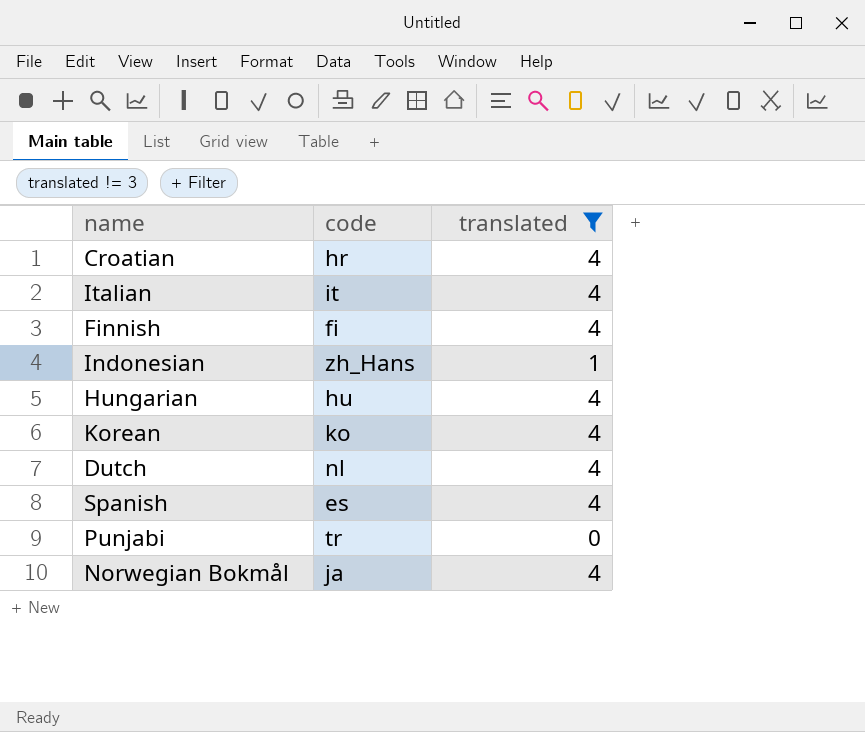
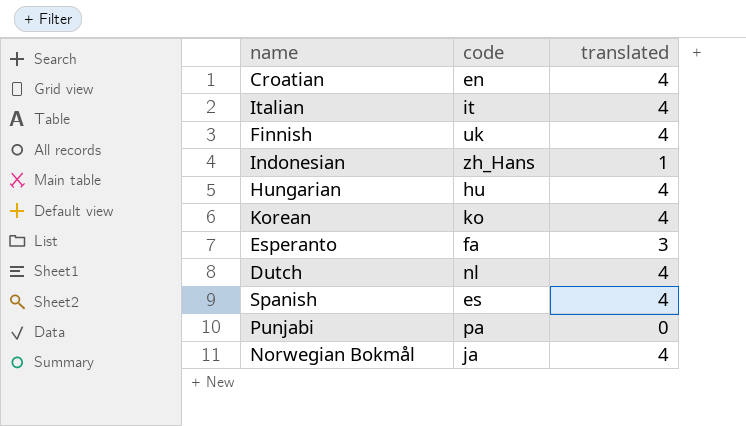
filter: translated != 3 -> none
Croatian | code: hr -> en
Finnish | code: fi -> uk
Punjabi | code: tr -> pa

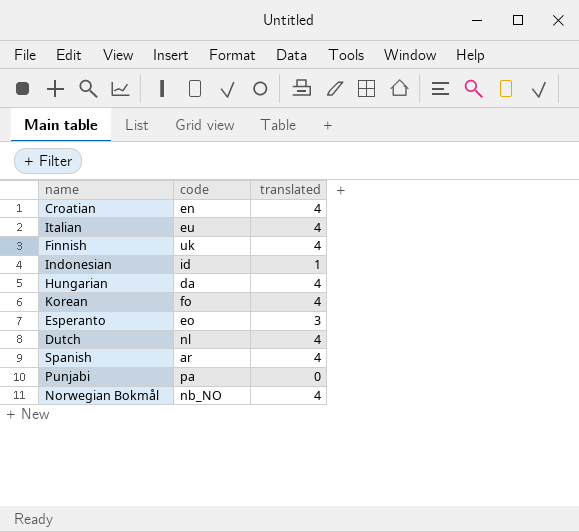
Italian | code: it -> eu
Indonesian | code: zh_Hans -> id
Hungarian | code: hu -> da
Korean | code: ko -> fo
Esperanto | code: fa -> eo
Spanish | code: es -> ar
Norwegian Bokmål | code: ja -> nb_NO

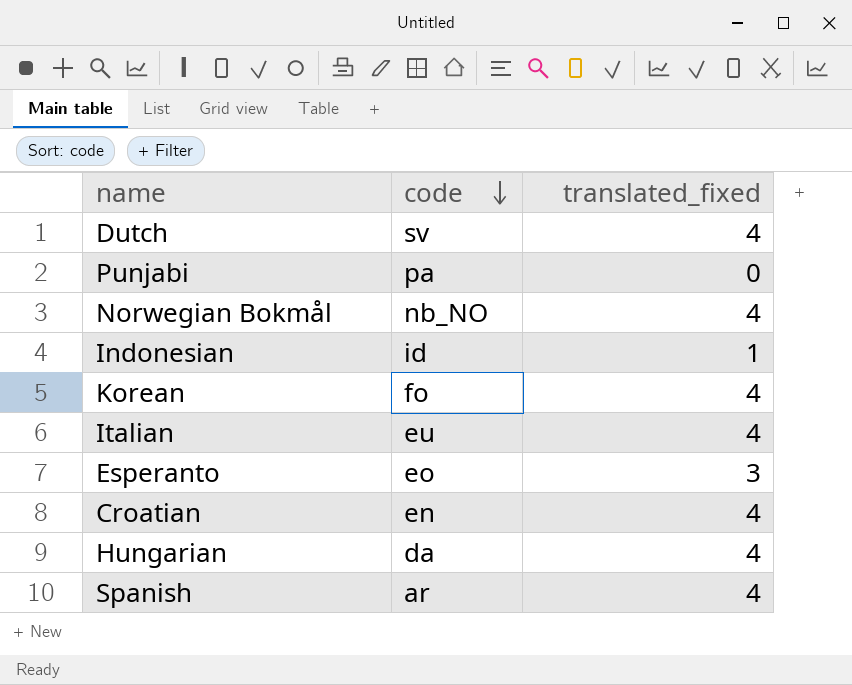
row order: none -> code descending
column name: translated -> translated_fixed
row Finnish: uk | 4 -> none
Dutch | code: nl -> sv

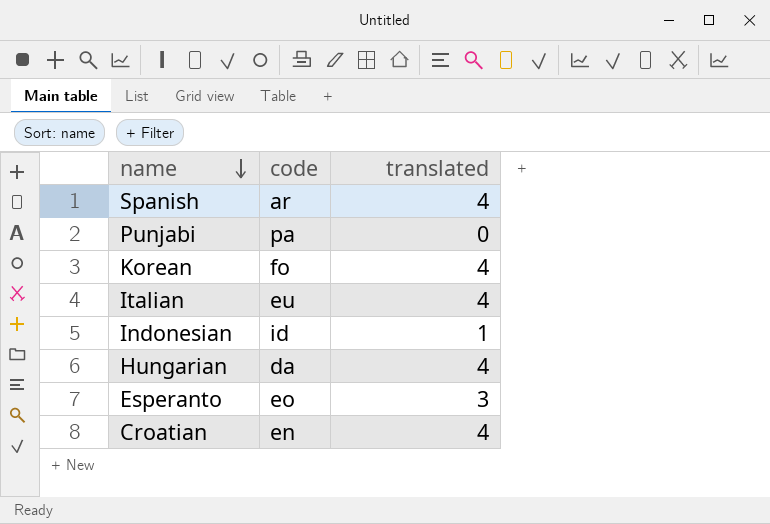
row order: code descending -> name descending
column name: translated_fixed -> translated
row Dutch: sv | 4 -> none
row Norwegian Bokmål: nb_NO | 4 -> none

